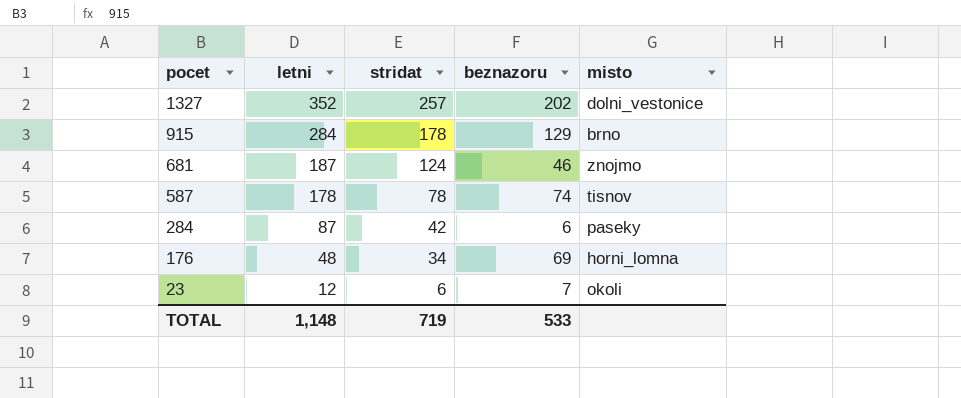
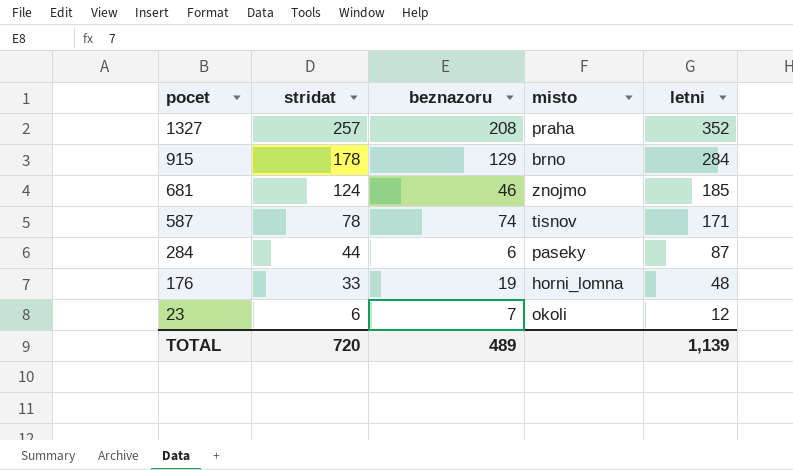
column letni | position: 2 -> 5
1327 | beznazoru: 202 -> 208
1327 | misto: dolni_vestonice -> praha
681 | letni: 187 -> 185
587 | letni: 178 -> 171
284 | stridat: 42 -> 44
176 | stridat: 34 -> 33
176 | beznazoru: 69 -> 19
TOTAL | stridat: 719 -> 720
TOTAL | beznazoru: 533 -> 489
TOTAL | letni: 1,148 -> 1,139

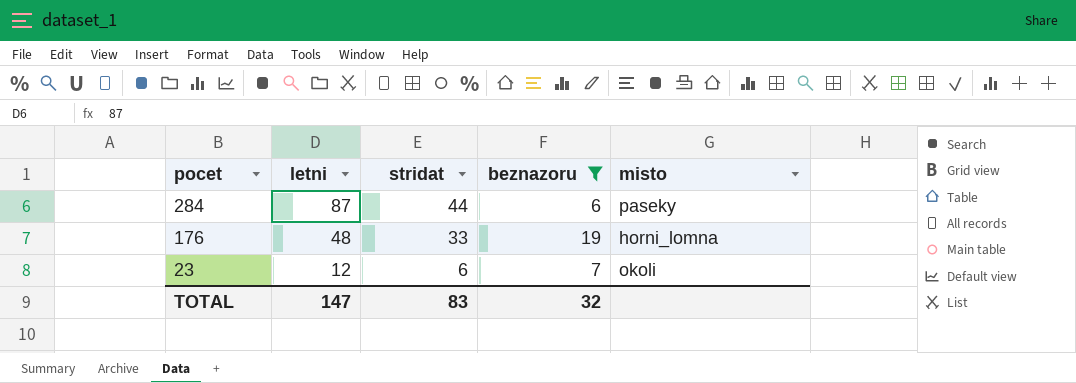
filter: none -> beznazoru <= 19
column letni | position: 5 -> 2
TOTAL | letni: 1,139 -> 147
TOTAL | stridat: 720 -> 83
TOTAL | beznazoru: 489 -> 32

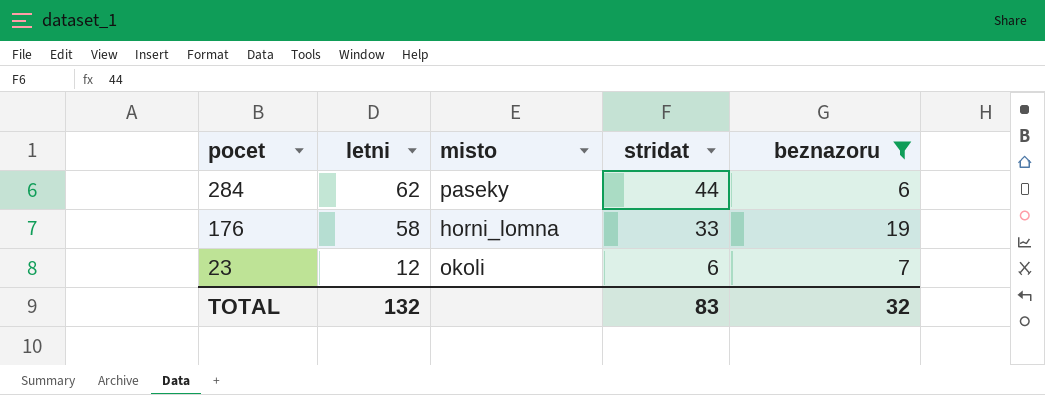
column misto | position: 5 -> 3
284 | letni: 87 -> 62
176 | letni: 48 -> 58
TOTAL | letni: 147 -> 132

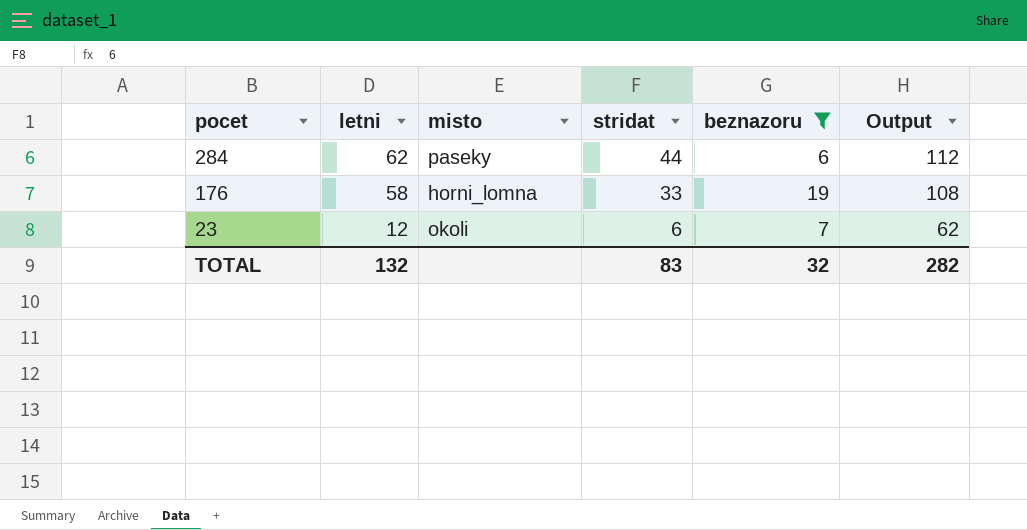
column Output | formula: none -> [letni] + 50

